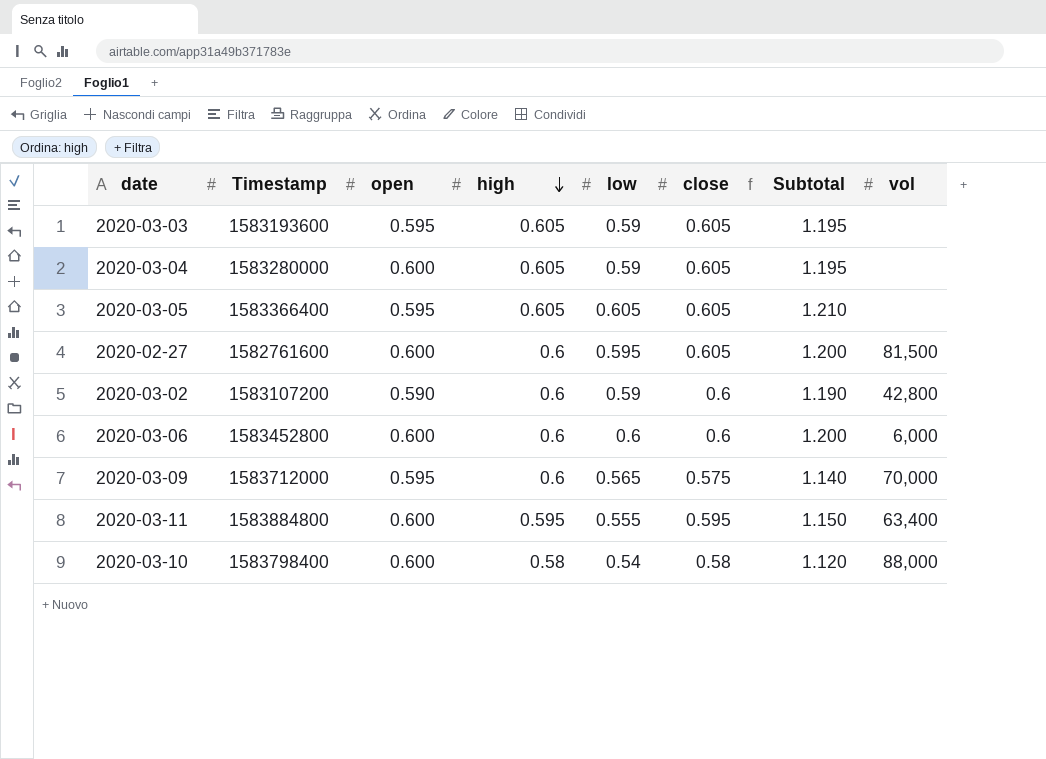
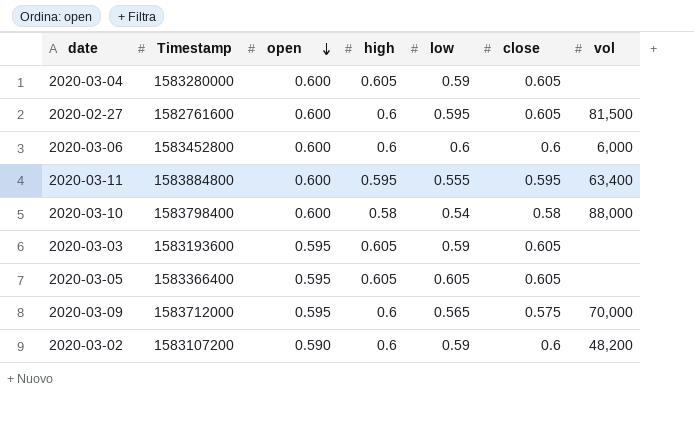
row order: high descending -> open descending
column Subtotal | formula: [low] + [close] -> none
2020-03-02 | vol: 42,800 -> 48,200

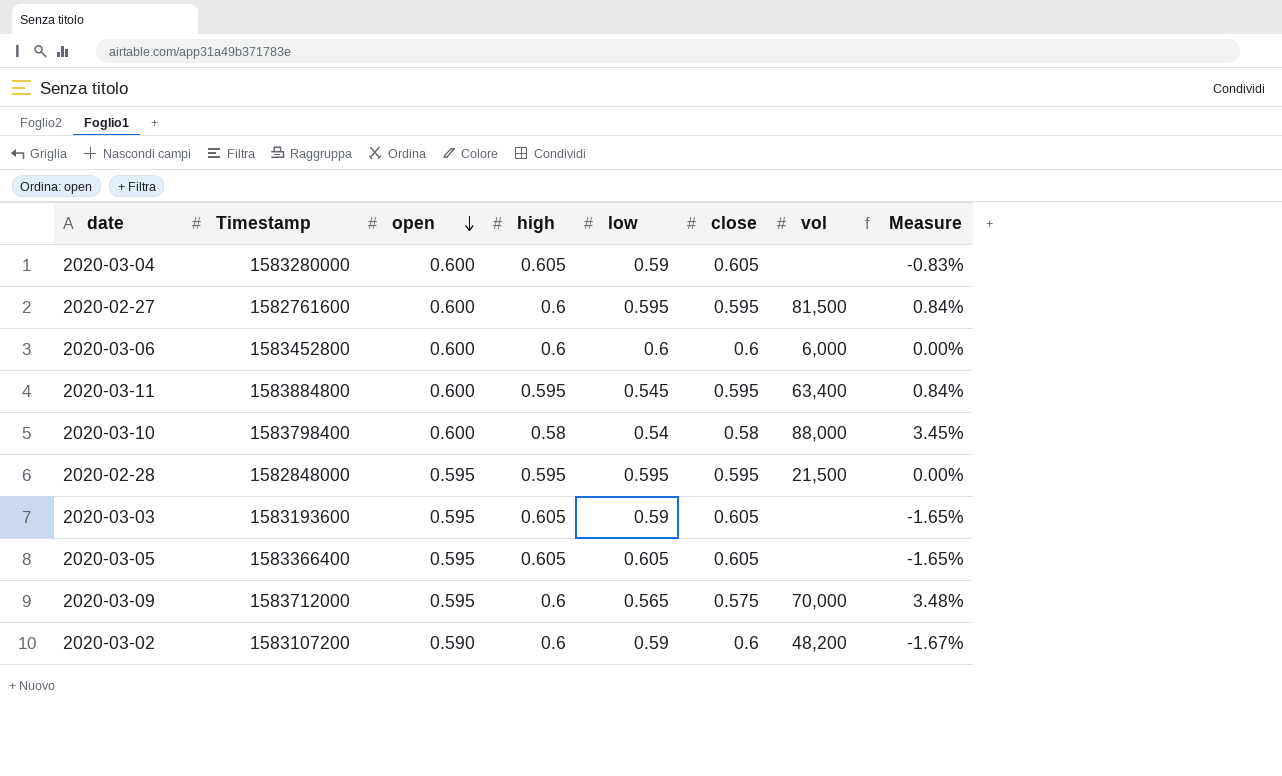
column Measure | formula: none -> ([open] - [close]) / [close]
2020-02-27 | close: 0.605 -> 0.595
2020-03-11 | low: 0.555 -> 0.545
row 2020-02-28: none -> 1582848000 | 0.595 | 0.595 | 0.595 | 0.595 | 21,500 | 0.00%

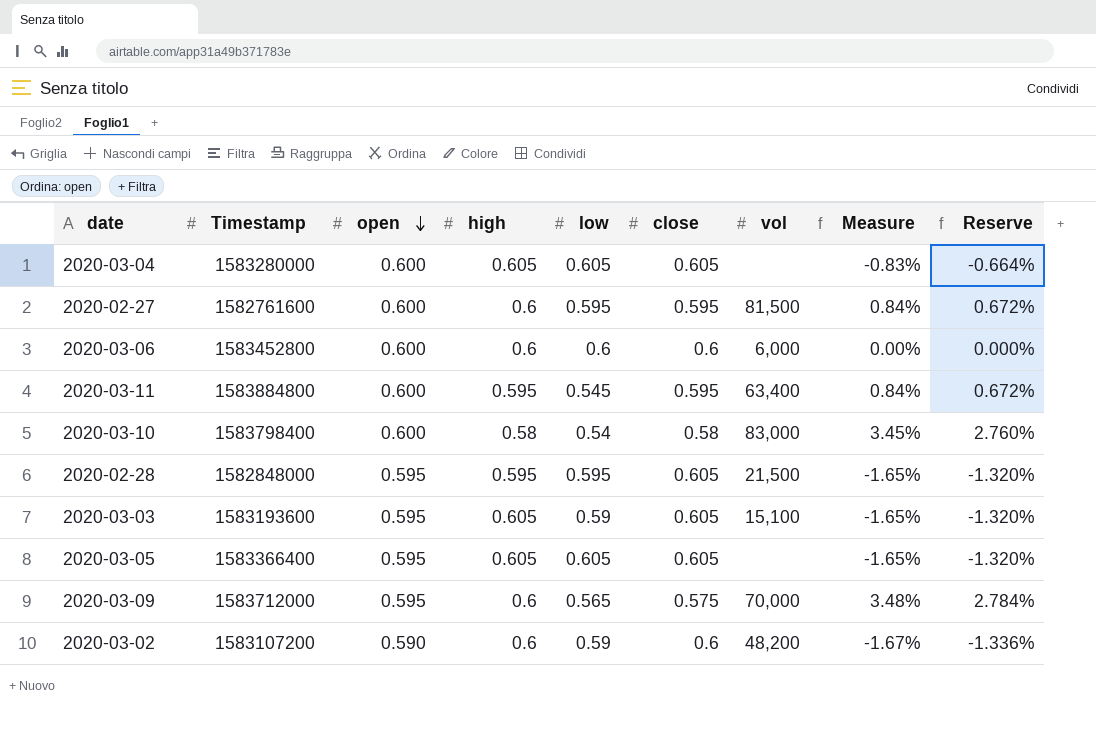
column Reserve | formula: none -> [Measure] * 0.8
2020-03-04 | low: 0.59 -> 0.605
2020-03-10 | vol: 88,000 -> 83,000
2020-02-28 | close: 0.595 -> 0.605
2020-02-28 | Measure: 0.00% -> -1.65%
2020-03-03 | vol: none -> 15,100

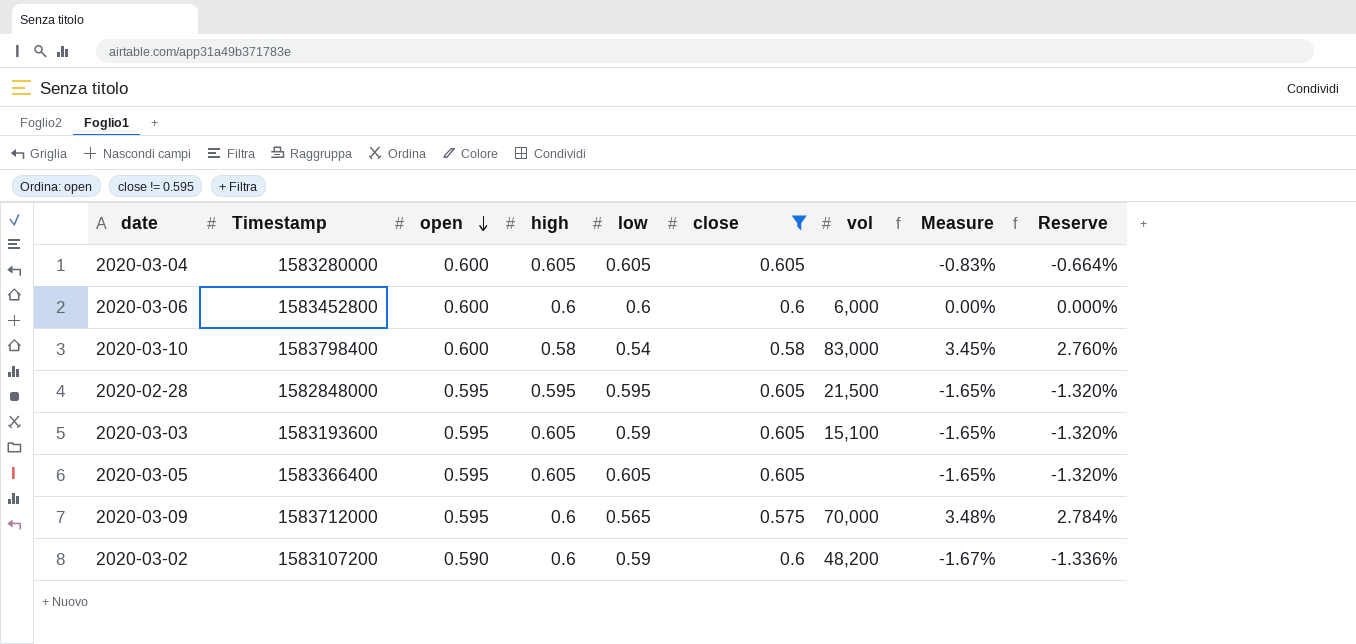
filter: none -> close != 0.595

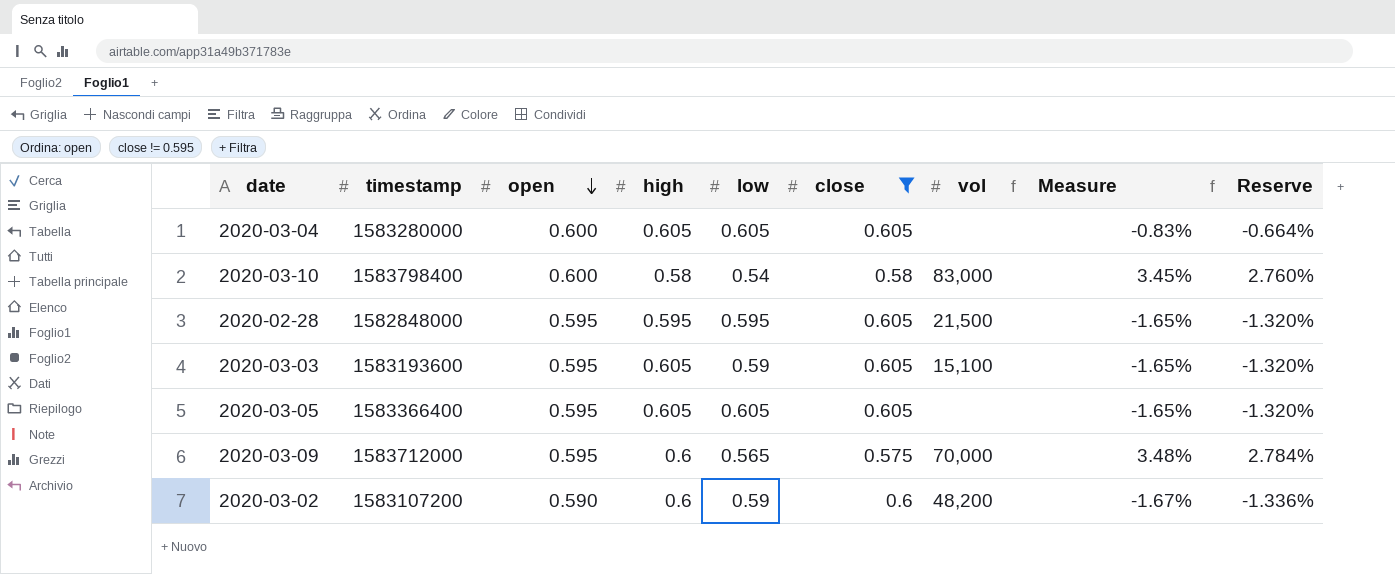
column name: Timestamp -> timestamp
row 2020-03-06: 1583452800 | 0.600 | 0.6 | 0.6 | 0.6 | 6,000 | 0.00% | 0.000% -> none

